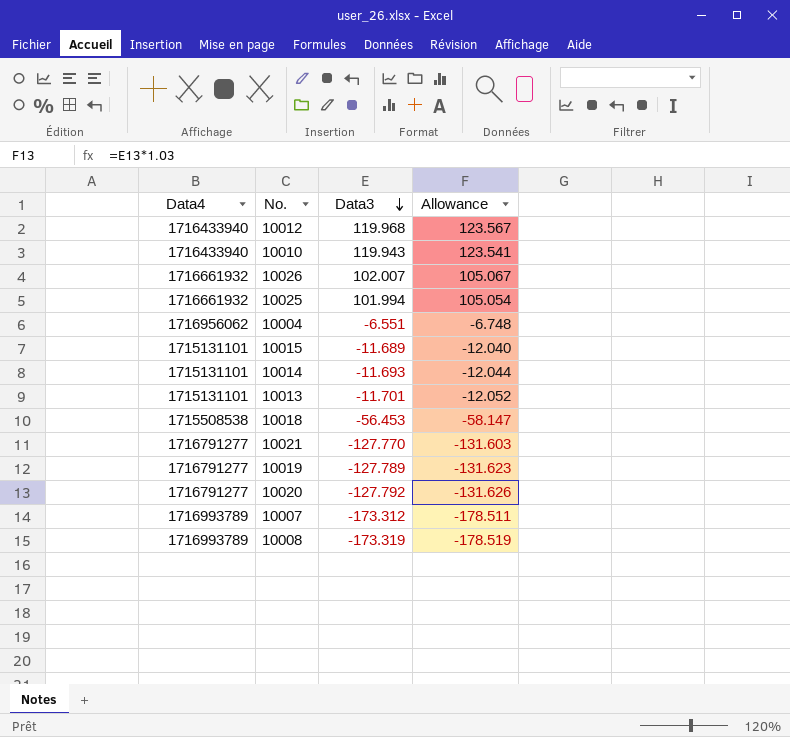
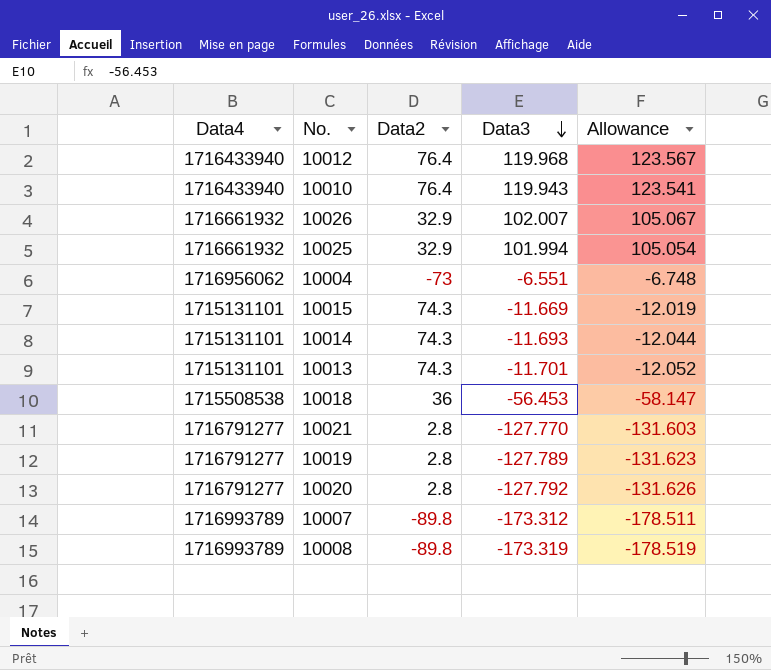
column Data2 | position: none -> 3
10015 | Data3: -11.689 -> -11.669
10015 | Allowance: -12.040 -> -12.019

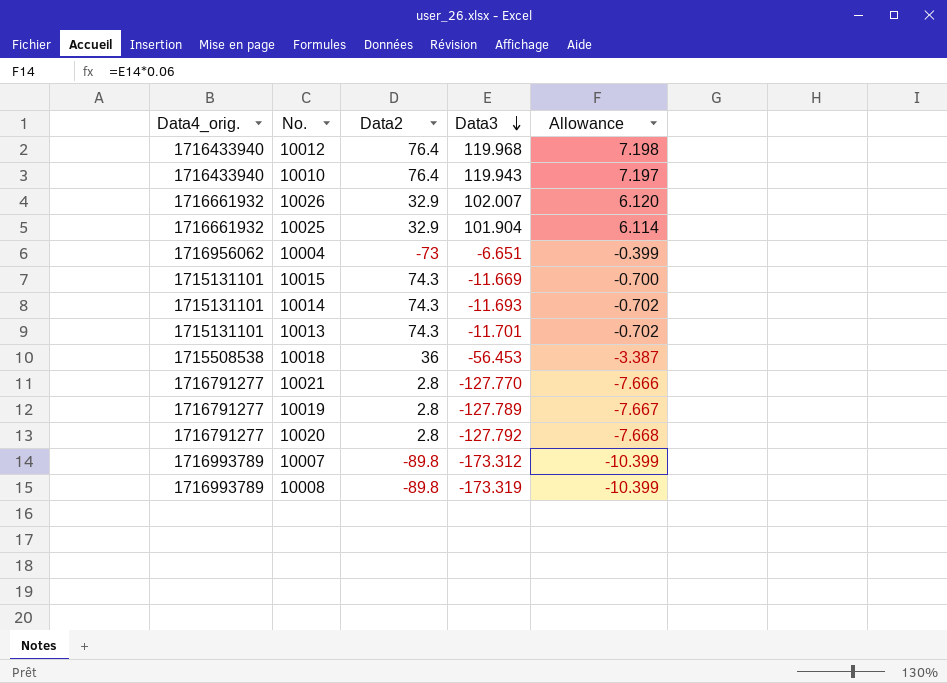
column name: Data4 -> Data4_orig.
column Allowance | formula: [Data3] * 1.03 -> [Data3] * 0.06
10025 | Data3: 101.994 -> 101.904
10004 | Data3: -6.551 -> -6.651

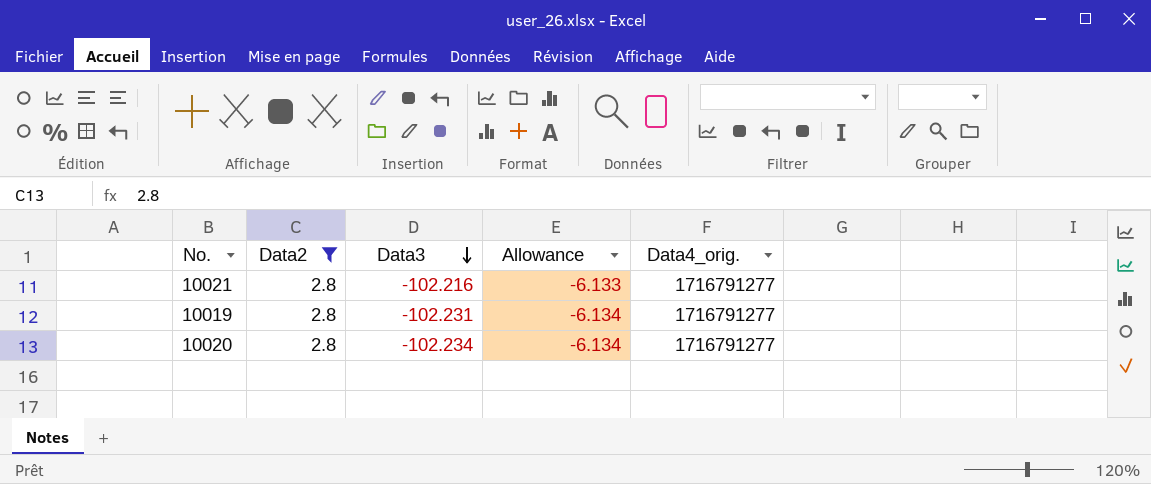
filter: none -> Data2 = 2.8
column Data4_orig. | position: 1 -> 5
10021 | Data3: -127.770 -> -102.216
10021 | Allowance: -7.666 -> -6.133
10019 | Data3: -127.789 -> -102.231
10019 | Allowance: -7.667 -> -6.134
10020 | Data3: -127.792 -> -102.234
10020 | Allowance: -7.668 -> -6.134

